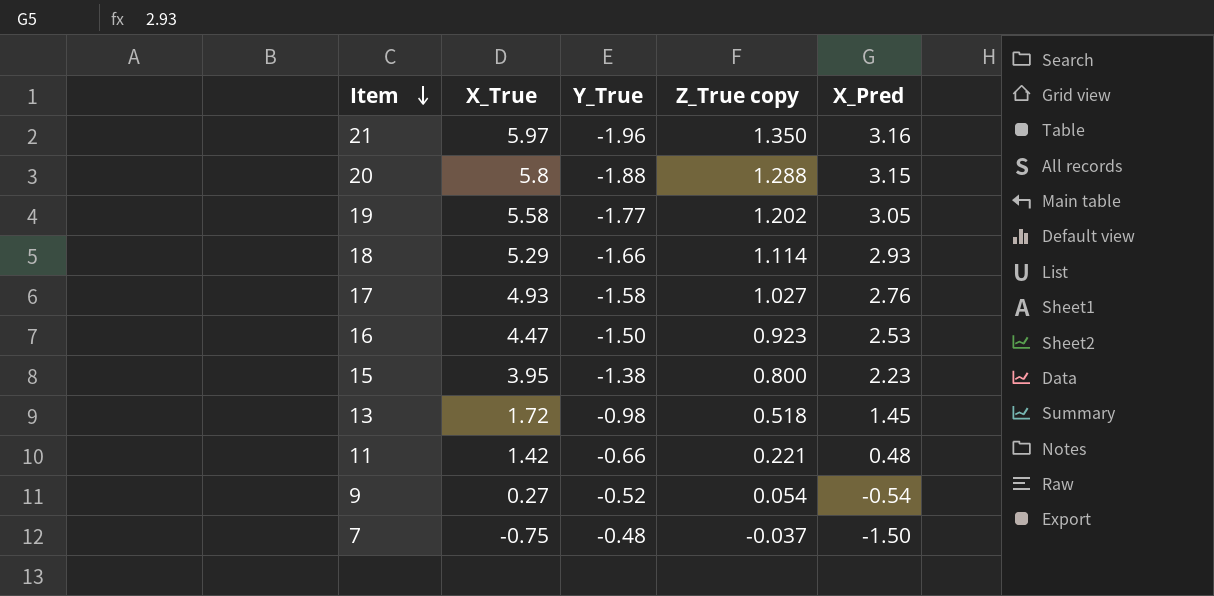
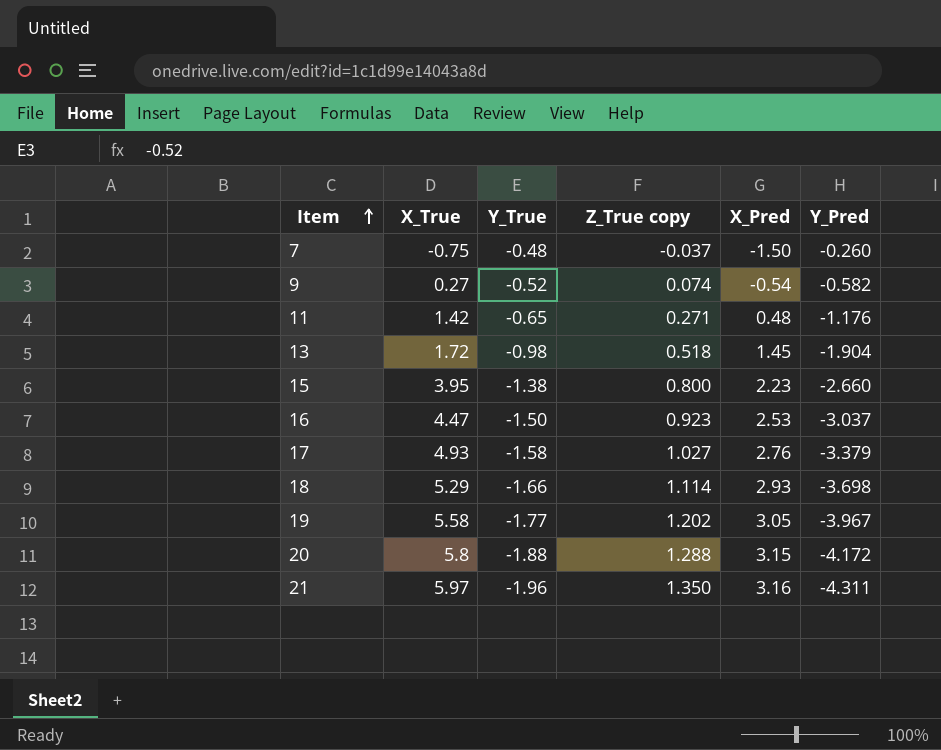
row order: Item descending -> Item ascending
column Y_Pred | position: none -> 6
9 | Z_True copy: 0.054 -> 0.074
11 | Y_True: -0.66 -> -0.65
11 | Z_True copy: 0.221 -> 0.271

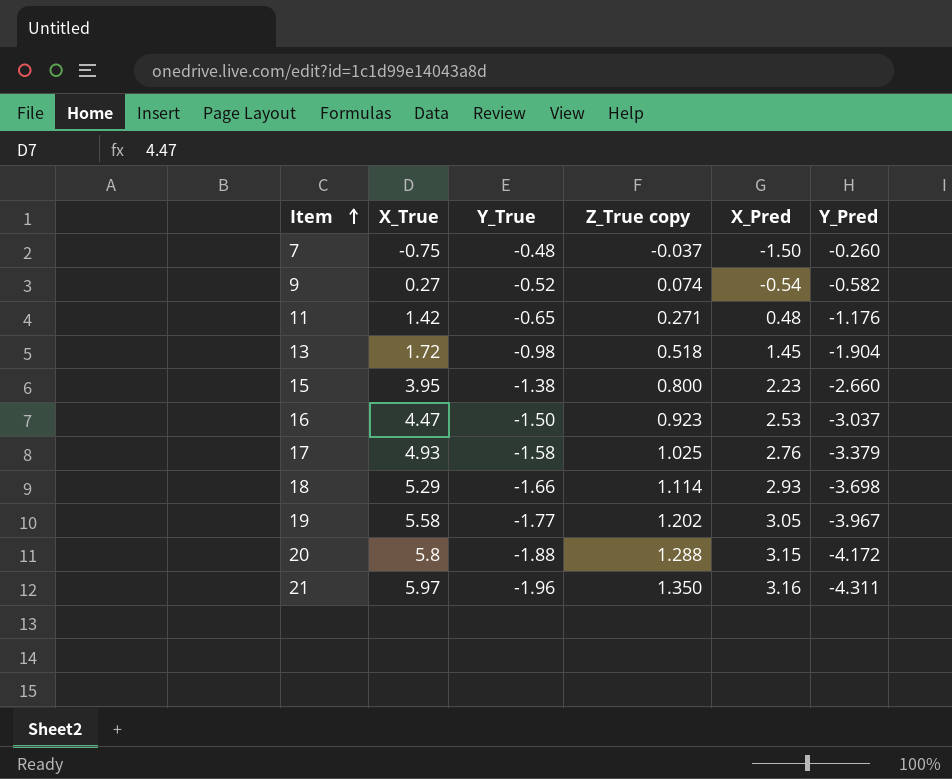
17 | Z_True copy: 1.027 -> 1.025

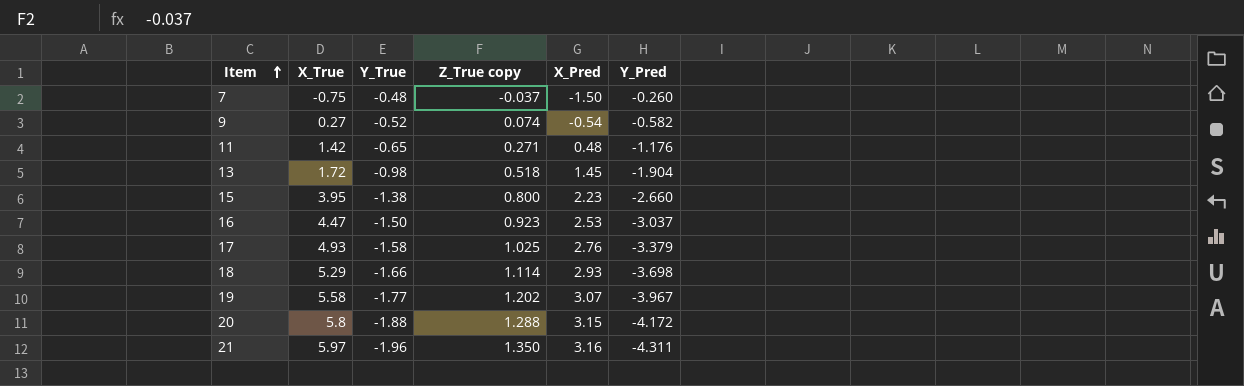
19 | X_Pred: 3.05 -> 3.07

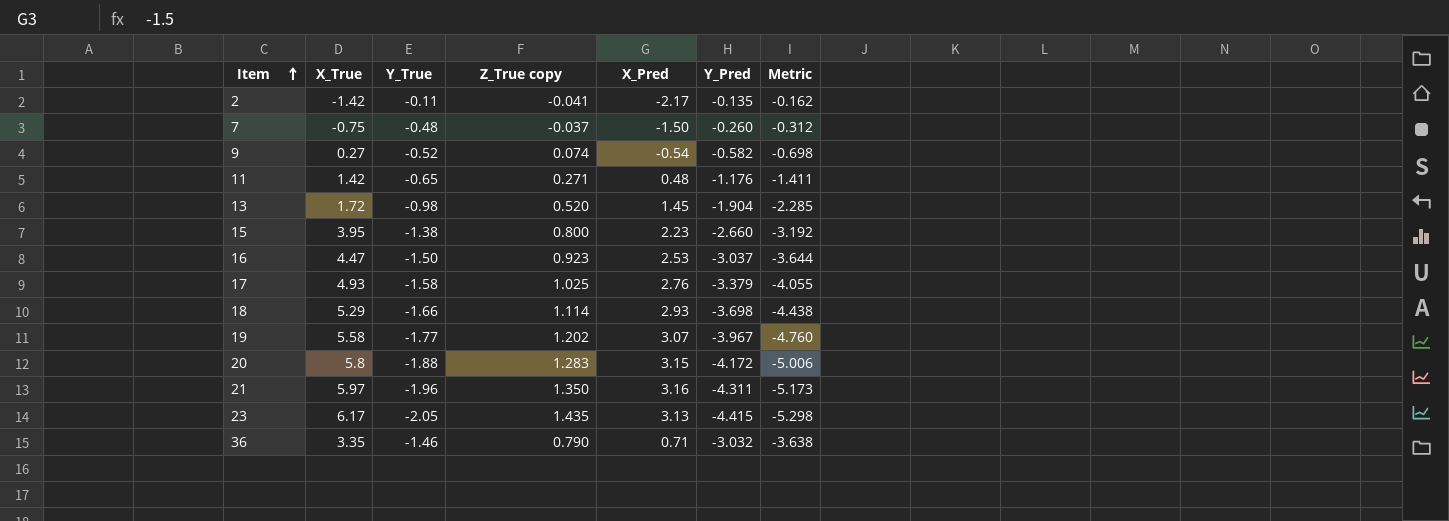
column Metric | formula: none -> [Y_Pred] * 1.2
row 2: none -> -1.42 | -0.11 | -0.041 | -2.17 | -0.135 | -0.162
13 | Z_True copy: 0.518 -> 0.520
20 | Z_True copy: 1.288 -> 1.283
row 23: none -> 6.17 | -2.05 | 1.435 | 3.13 | -4.415 | -5.298
row 36: none -> 3.35 | -1.46 | 0.790 | 0.71 | -3.032 | -3.638

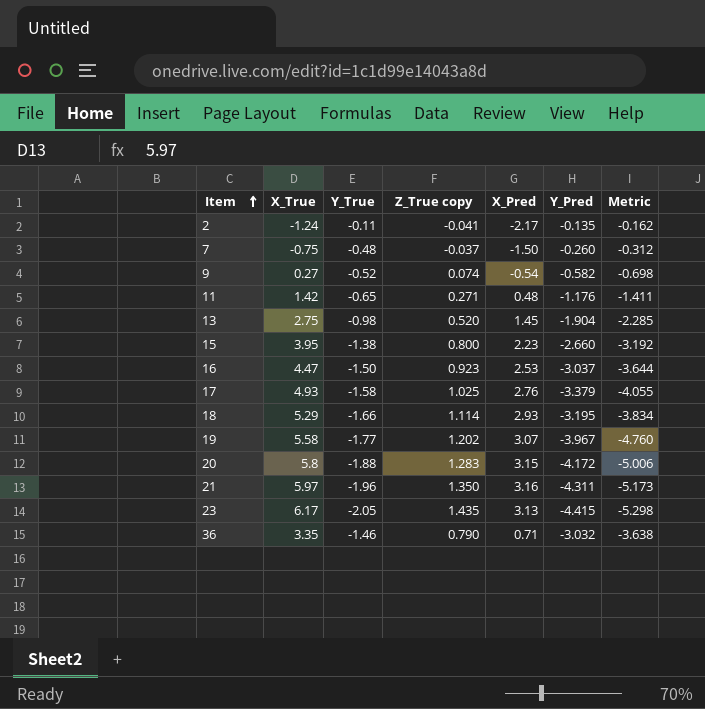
2 | X_True: -1.42 -> -1.24
13 | X_True: 1.72 -> 2.75
18 | Y_Pred: -3.698 -> -3.195
18 | Metric: -4.438 -> -3.834

